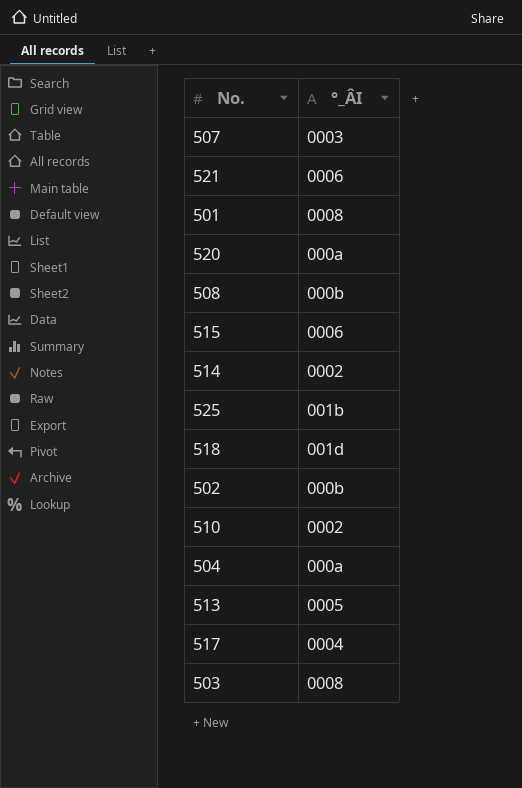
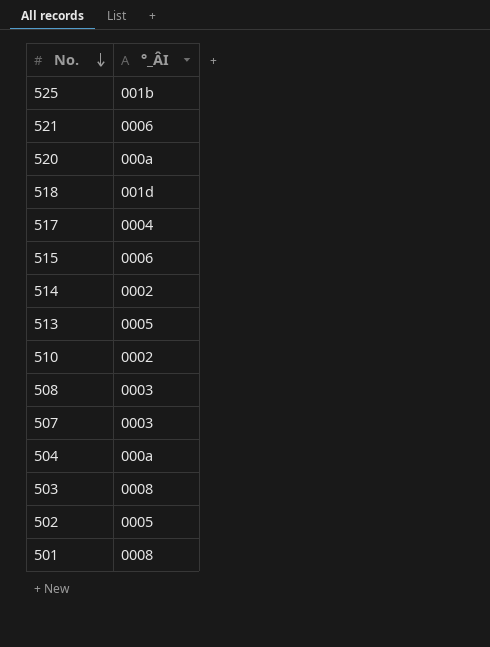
row order: none -> No. descending
508 | °_ÂI: 000b -> 0003
502 | °_ÂI: 000b -> 0005

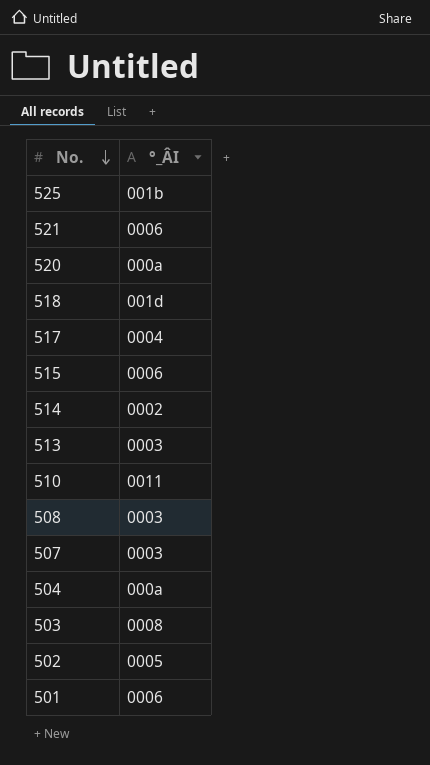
513 | °_ÂI: 0005 -> 0003
510 | °_ÂI: 0002 -> 0011
501 | °_ÂI: 0008 -> 0006

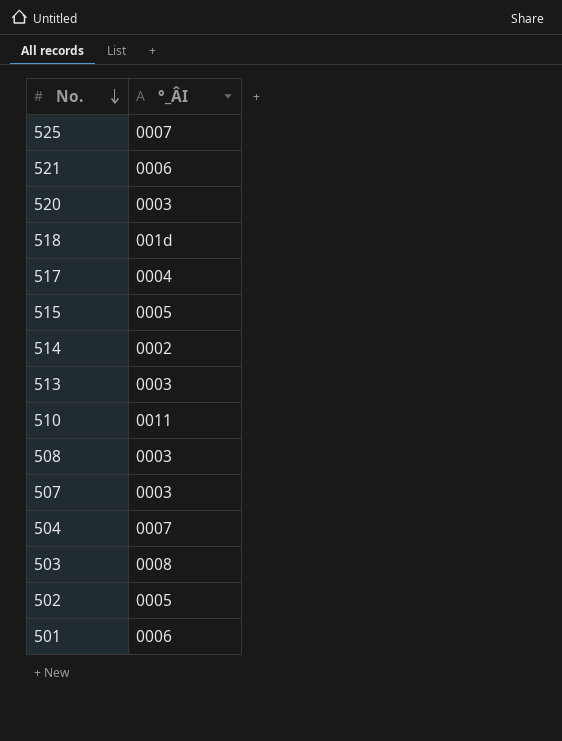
525 | °_ÂI: 001b -> 0007
520 | °_ÂI: 000a -> 0003
515 | °_ÂI: 0006 -> 0005
504 | °_ÂI: 000a -> 0007

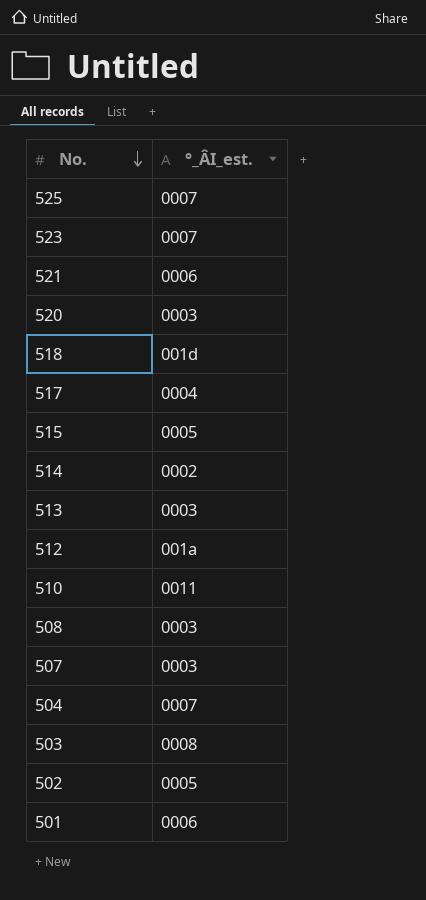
column name: °_ÂI -> °_ÂI_est.
row 523: none -> 0007
row 512: none -> 001a

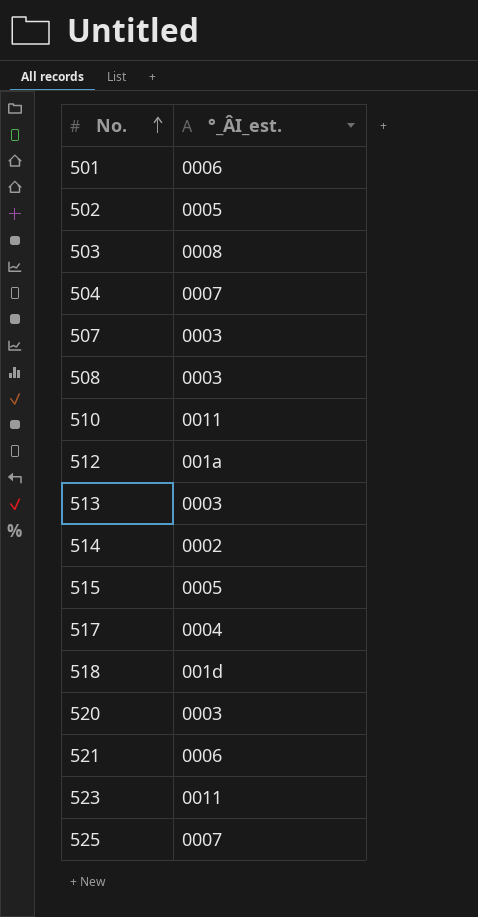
row order: No. descending -> No. ascending
523 | °_ÂI_est.: 0007 -> 0011

